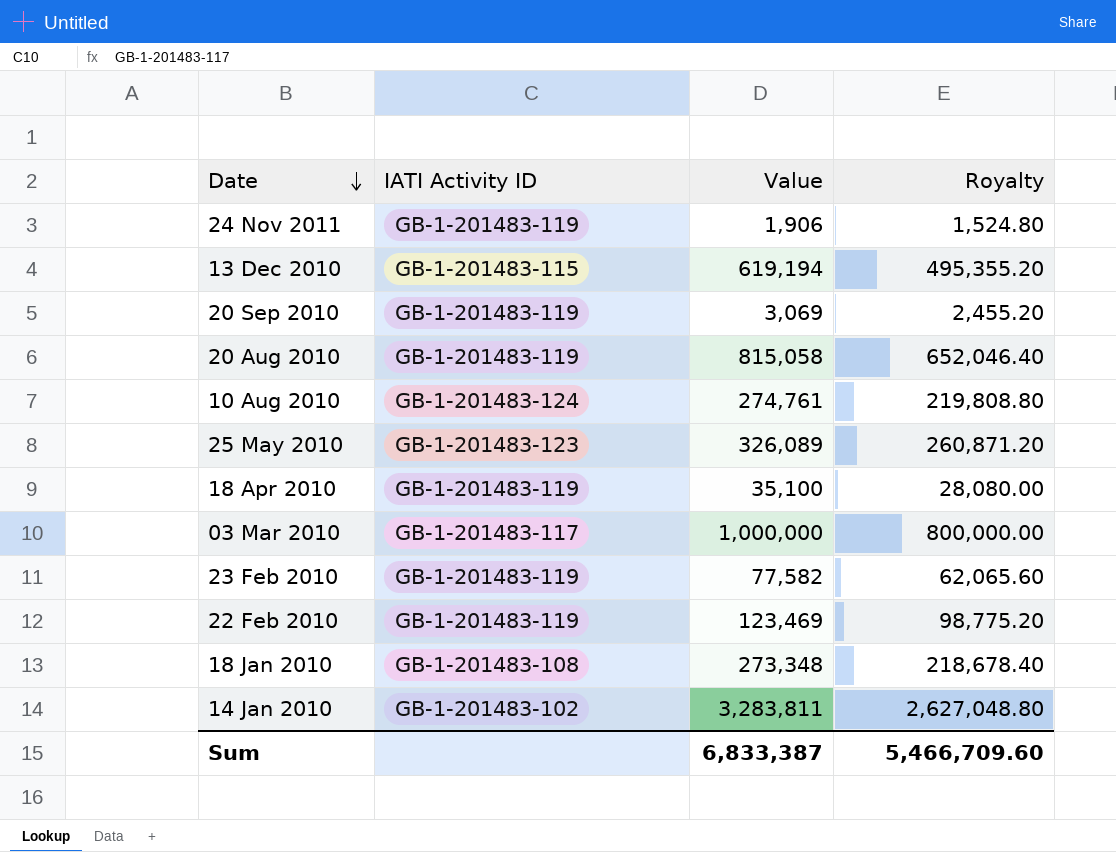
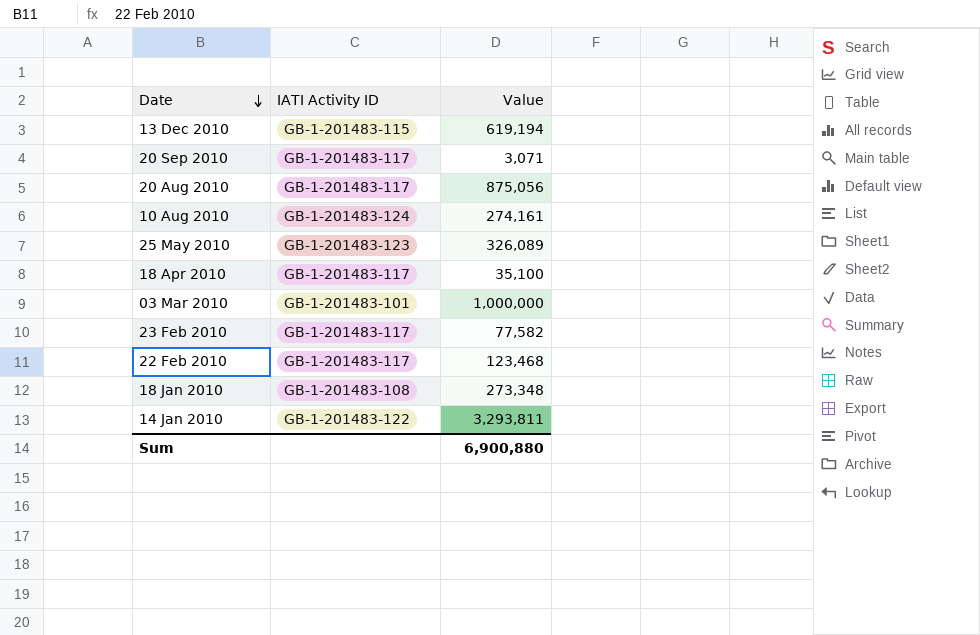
column Royalty | formula: [Value] * 0.8 -> none
row 24 Nov 2011: GB-1-201483-119 | 1,906 | 1,524.80 -> none
20 Sep 2010 | IATI Activity ID: GB-1-201483-119 -> GB-1-201483-117
20 Sep 2010 | Value: 3,069 -> 3,071
20 Aug 2010 | IATI Activity ID: GB-1-201483-119 -> GB-1-201483-117
20 Aug 2010 | Value: 815,058 -> 875,056
10 Aug 2010 | Value: 274,761 -> 274,161
18 Apr 2010 | IATI Activity ID: GB-1-201483-119 -> GB-1-201483-117
03 Mar 2010 | IATI Activity ID: GB-1-201483-117 -> GB-1-201483-101
23 Feb 2010 | IATI Activity ID: GB-1-201483-119 -> GB-1-201483-117
22 Feb 2010 | IATI Activity ID: GB-1-201483-119 -> GB-1-201483-117
22 Feb 2010 | Value: 123,469 -> 123,468
14 Jan 2010 | IATI Activity ID: GB-1-201483-102 -> GB-1-201483-122
14 Jan 2010 | Value: 3,283,811 -> 3,293,811
Sum | Value: 6,833,387 -> 6,900,880

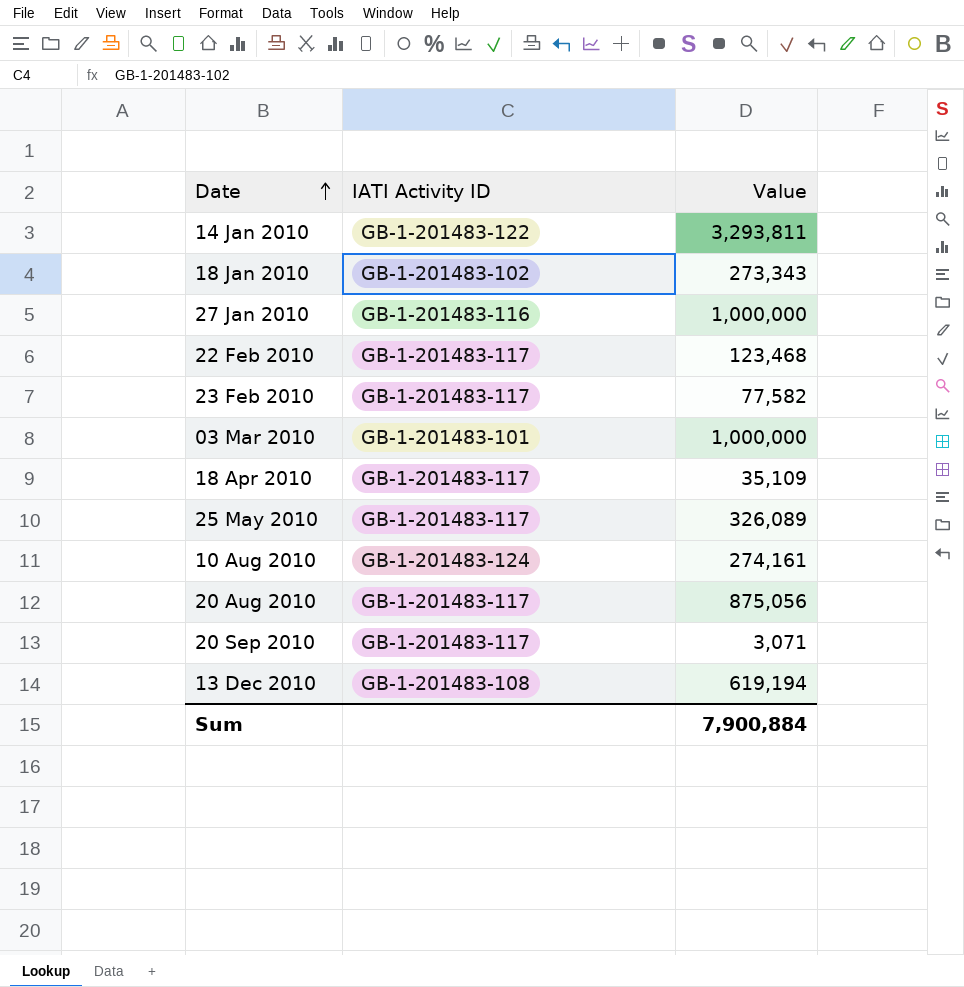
row order: Date descending -> Date ascending
18 Jan 2010 | IATI Activity ID: GB-1-201483-108 -> GB-1-201483-102
18 Jan 2010 | Value: 273,348 -> 273,343
row 27 Jan 2010: none -> GB-1-201483-116 | 1,000,000
18 Apr 2010 | Value: 35,100 -> 35,109
25 May 2010 | IATI Activity ID: GB-1-201483-123 -> GB-1-201483-117
13 Dec 2010 | IATI Activity ID: GB-1-201483-115 -> GB-1-201483-108
Sum | Value: 6,900,880 -> 7,900,884

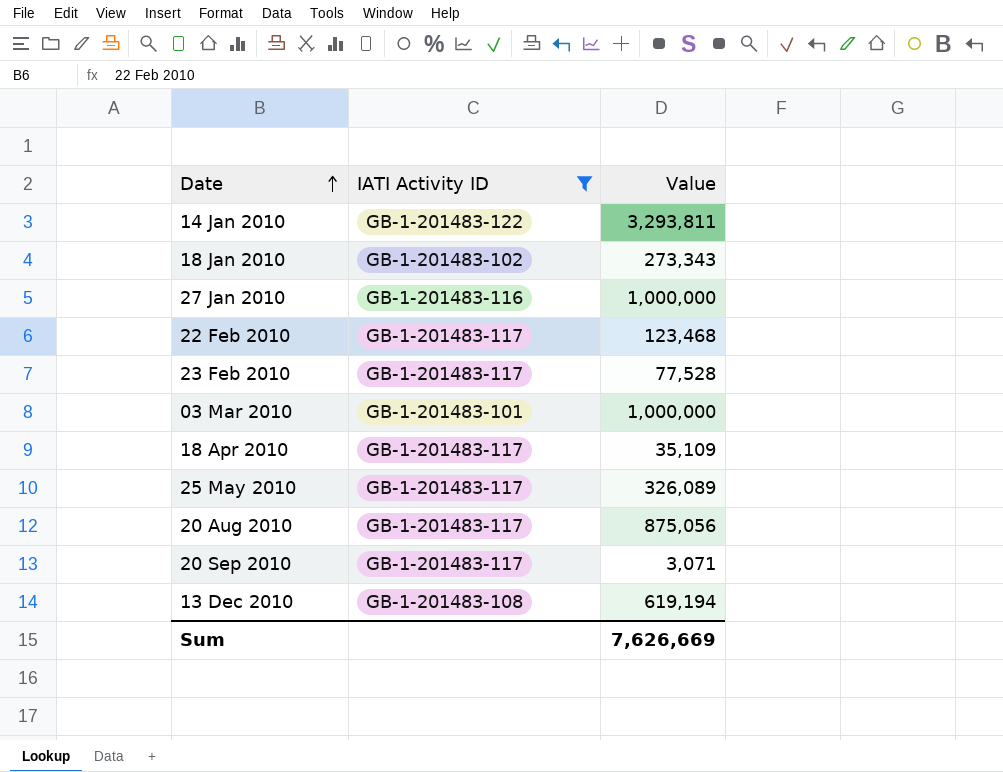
filter: none -> IATI Activity ID != GB-1-201483-124
23 Feb 2010 | Value: 77,582 -> 77,528
Sum | Value: 7,900,884 -> 7,626,669

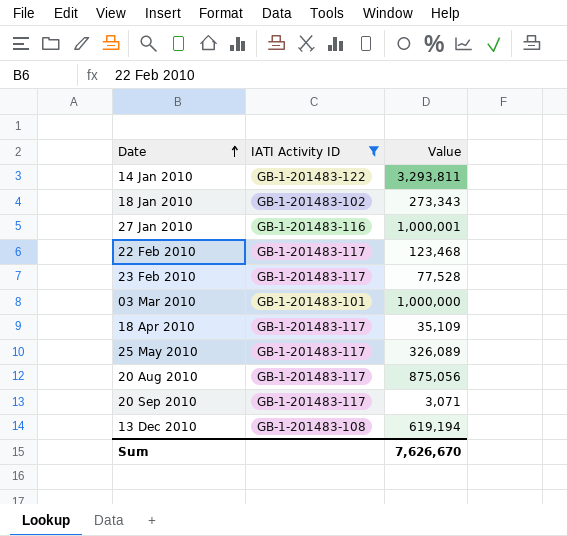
27 Jan 2010 | Value: 1,000,000 -> 1,000,001
Sum | Value: 7,626,669 -> 7,626,670

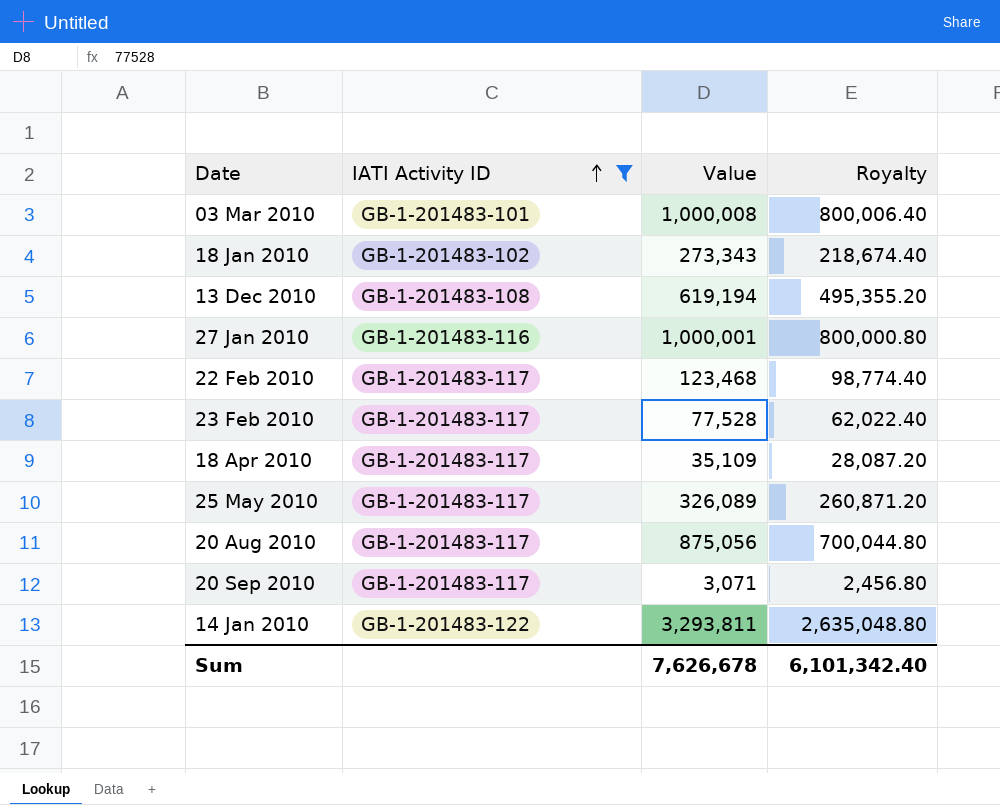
row order: Date ascending -> IATI Activity ID ascending
column Royalty | formula: none -> [Value] * 0.8
03 Mar 2010 | Value: 1,000,000 -> 1,000,008
Sum | Value: 7,626,670 -> 7,626,678

